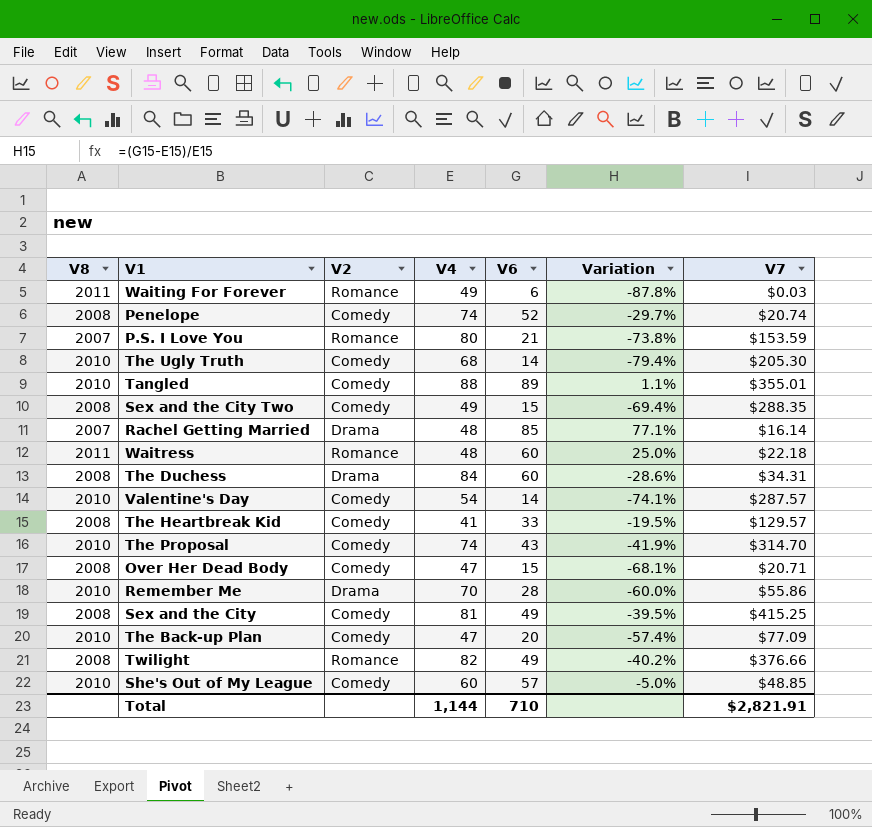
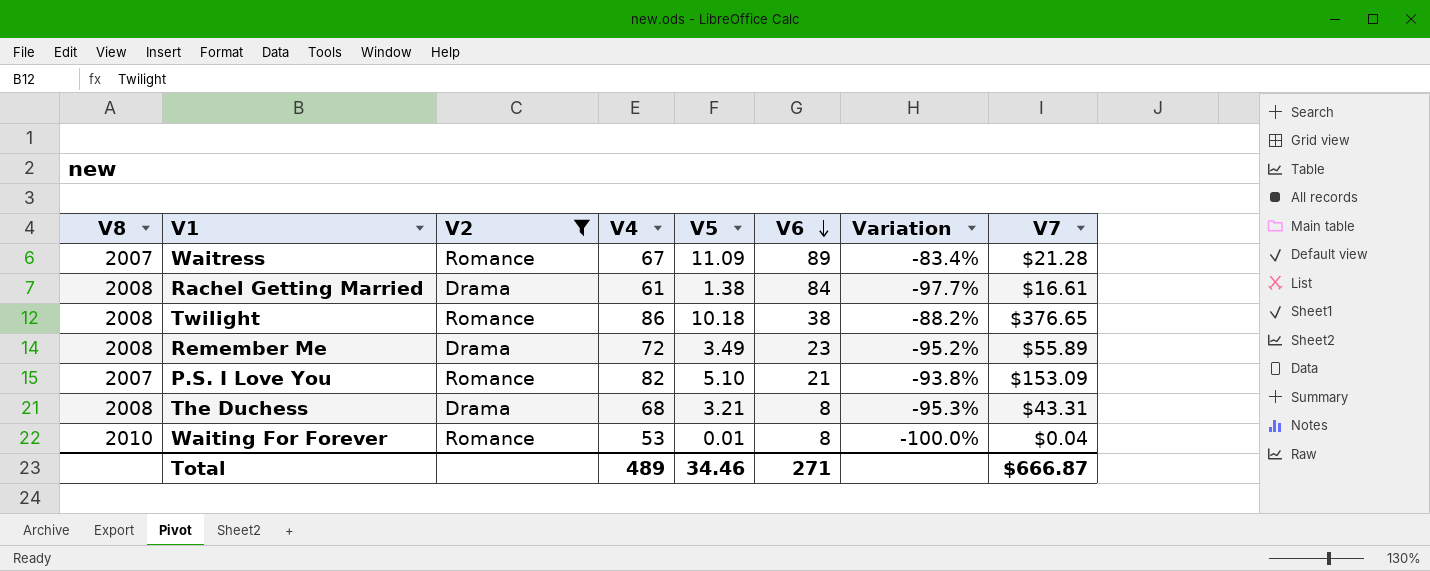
filter: none -> V2 != Comedy
row order: none -> V6 descending
column V5 | position: none -> 5
column Variation | formula: ([V6] - [V4]) / [V4] -> ([V5] - [V4]) / [V4]
Waitress | V8: 2011 -> 2007
Waitress | V4: 48 -> 67
Waitress | V6: 60 -> 89
Waitress | V7: $22.18 -> $21.28
Rachel Getting Married | V8: 2007 -> 2008
Rachel Getting Married | V4: 48 -> 61
Rachel Getting Married | V6: 85 -> 84
Rachel Getting Married | V7: $16.14 -> $16.61
Twilight | V4: 82 -> 86
Twilight | V6: 49 -> 38
Twilight | V7: $376.66 -> $376.65
Remember Me | V8: 2010 -> 2008
Remember Me | V4: 70 -> 72
Remember Me | V6: 28 -> 23
Remember Me | V7: $55.86 -> $55.89
P.S. I Love You | V4: 80 -> 82
P.S. I Love You | V7: $153.59 -> $153.09
The Duchess | V4: 84 -> 68
The Duchess | V6: 60 -> 8
The Duchess | V7: $34.31 -> $43.31
Waiting For Forever | V8: 2011 -> 2010
Waiting For Forever | V4: 49 -> 53
Waiting For Forever | V6: 6 -> 8
Waiting For Forever | V7: $0.03 -> $0.04
Total | V4: 1,144 -> 489
Total | V6: 710 -> 271
Total | V7: $2,821.91 -> $666.87

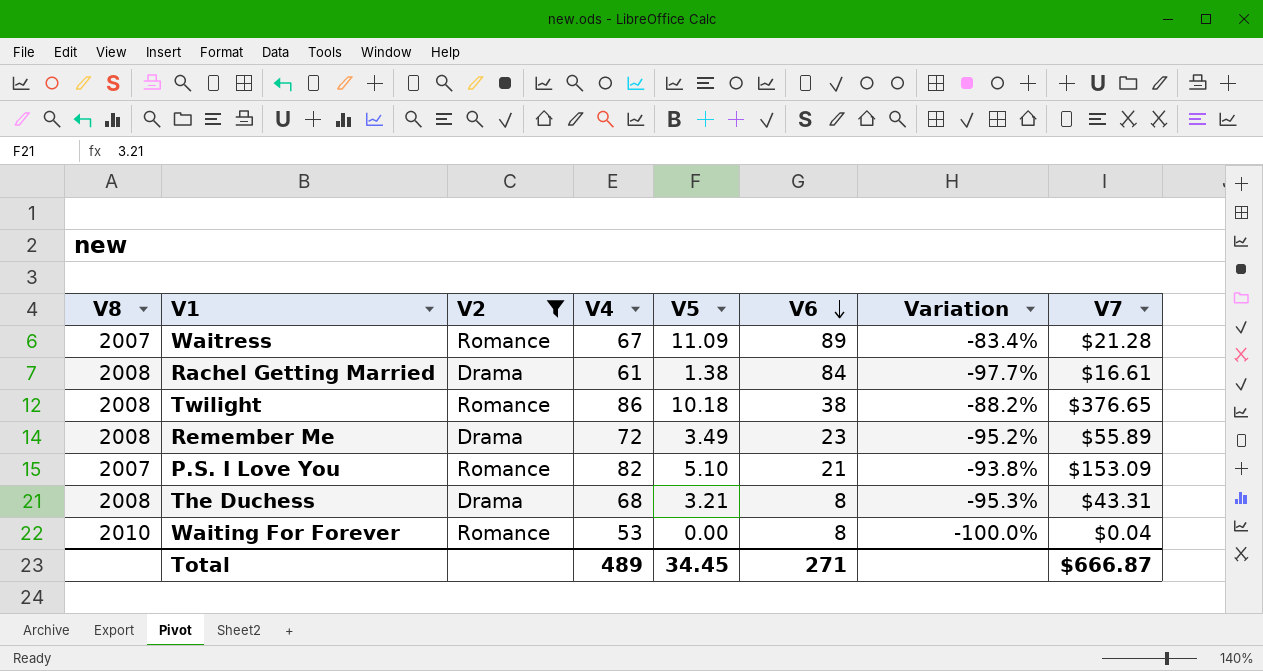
Waiting For Forever | V5: 0.01 -> 0.00
Total | V5: 34.46 -> 34.45

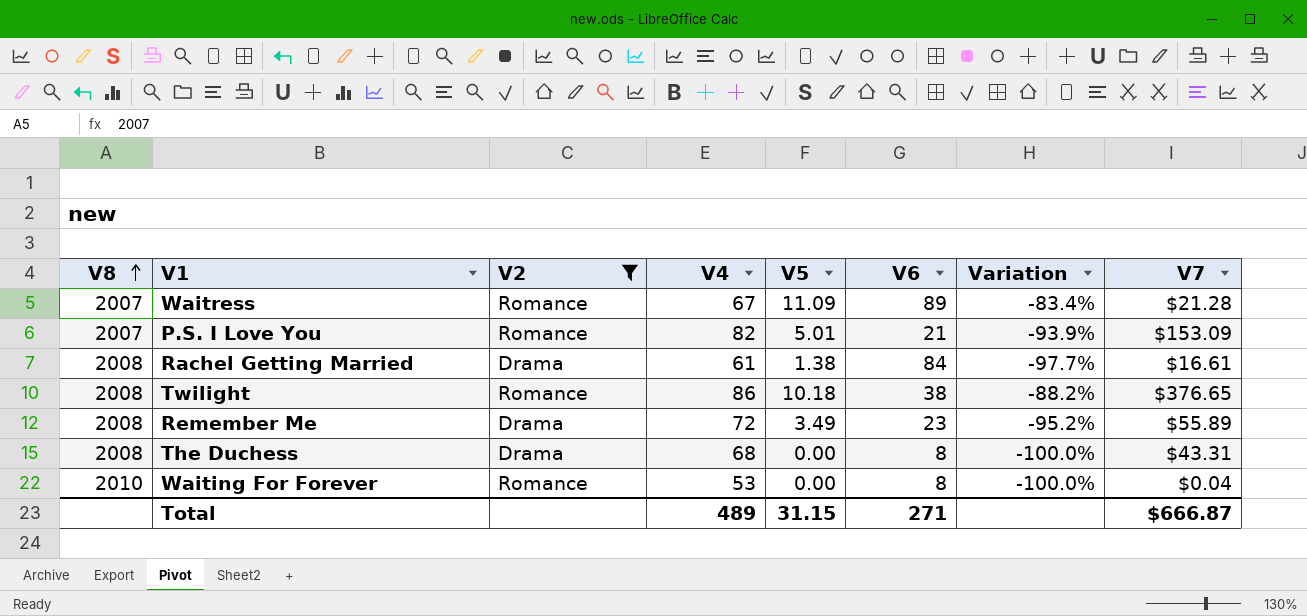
row order: V6 descending -> V8 ascending
P.S. I Love You | V5: 5.10 -> 5.01
P.S. I Love You | Variation: -93.8% -> -93.9%
The Duchess | V5: 3.21 -> 0.00
The Duchess | Variation: -95.3% -> -100.0%
Total | V5: 34.45 -> 31.15

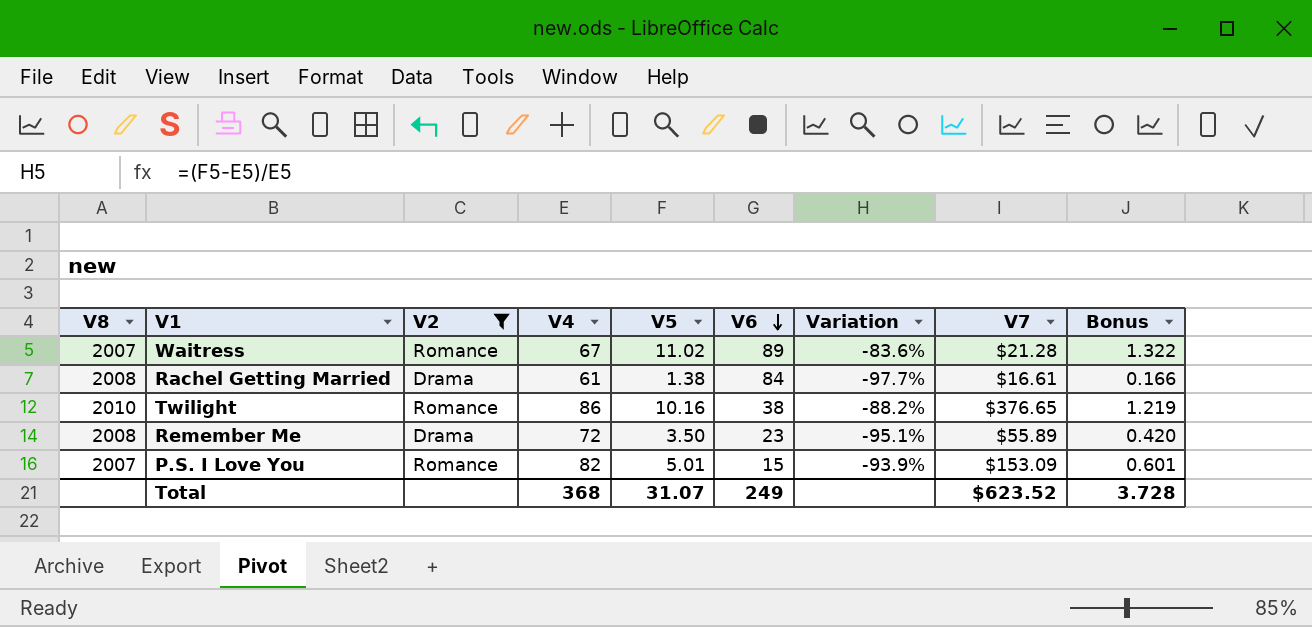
row order: V8 ascending -> V6 descending
column Bonus | formula: none -> [V5] * 0.12
row The Duchess: 2008 | Drama | 68 | 0.00 | 8 | -100.0% | $43.31 -> none
row Waiting For Forever: 2010 | Romance | 53 | 0.00 | 8 | -100.0% | $0.04 -> none
Waitress | V5: 11.09 -> 11.02
Waitress | Variation: -83.4% -> -83.6%
Twilight | V8: 2008 -> 2010
Twilight | V5: 10.18 -> 10.16
Remember Me | V5: 3.49 -> 3.50
Remember Me | Variation: -95.2% -> -95.1%
P.S. I Love You | V6: 21 -> 15
Total | V4: 489 -> 368
Total | V5: 31.15 -> 31.07
Total | V6: 271 -> 249
Total | V7: $666.87 -> $623.52

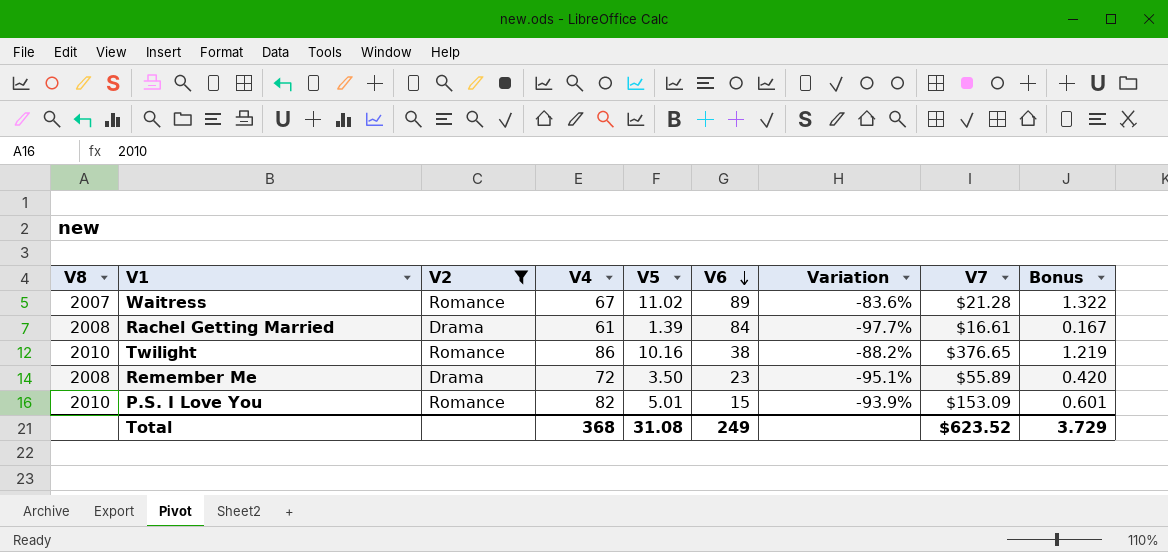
Rachel Getting Married | V5: 1.38 -> 1.39
Rachel Getting Married | Bonus: 0.166 -> 0.167
P.S. I Love You | V8: 2007 -> 2010
Total | V5: 31.07 -> 31.08
Total | Bonus: 3.728 -> 3.729

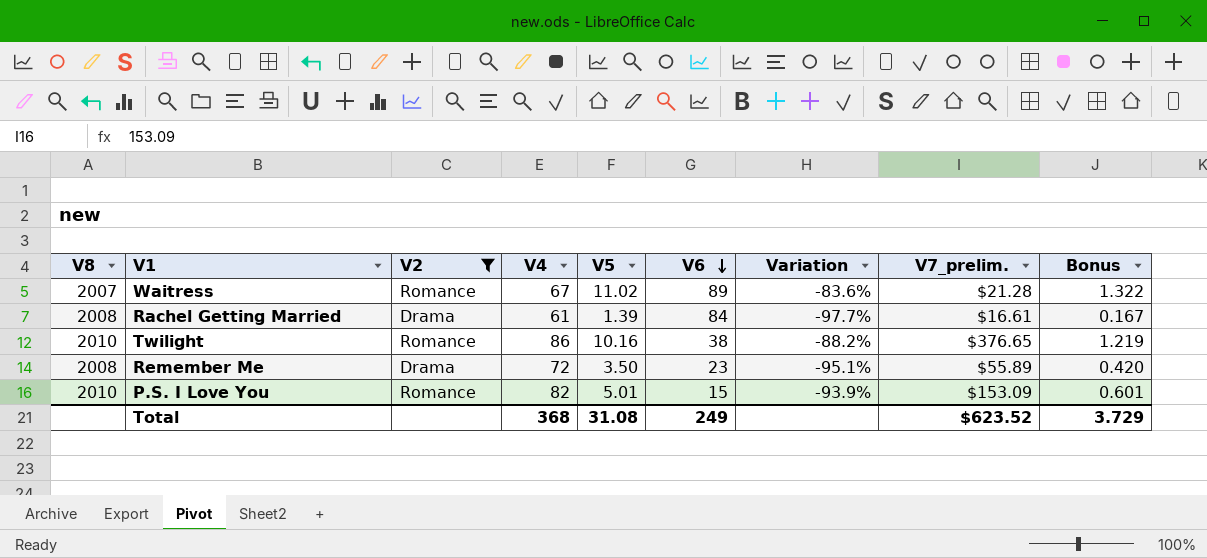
column name: V7 -> V7_prelim.

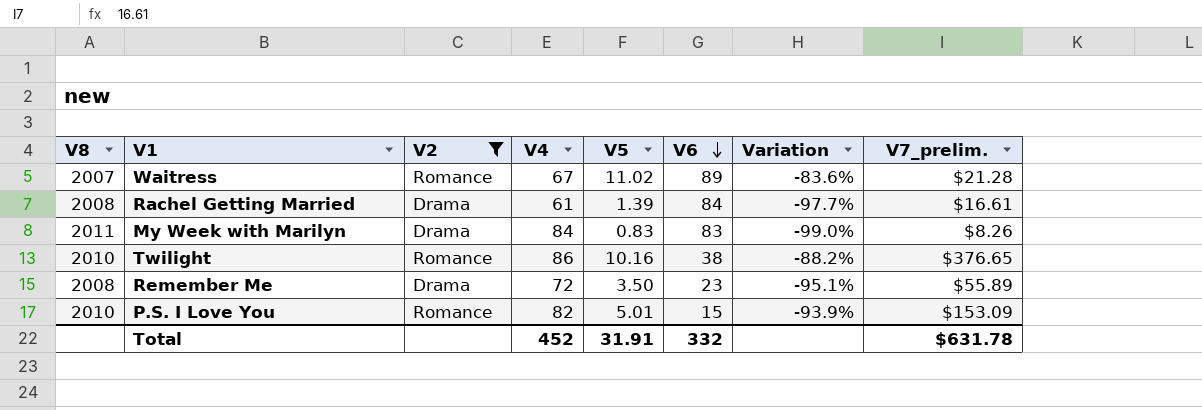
column Bonus | formula: [V5] * 0.12 -> none
row My Week with Marilyn: none -> 2011 | Drama | 84 | 0.83 | 83 | -99.0% | $8.26
Total | V4: 368 -> 452
Total | V5: 31.08 -> 31.91
Total | V6: 249 -> 332
Total | V7_prelim.: $623.52 -> $631.78

